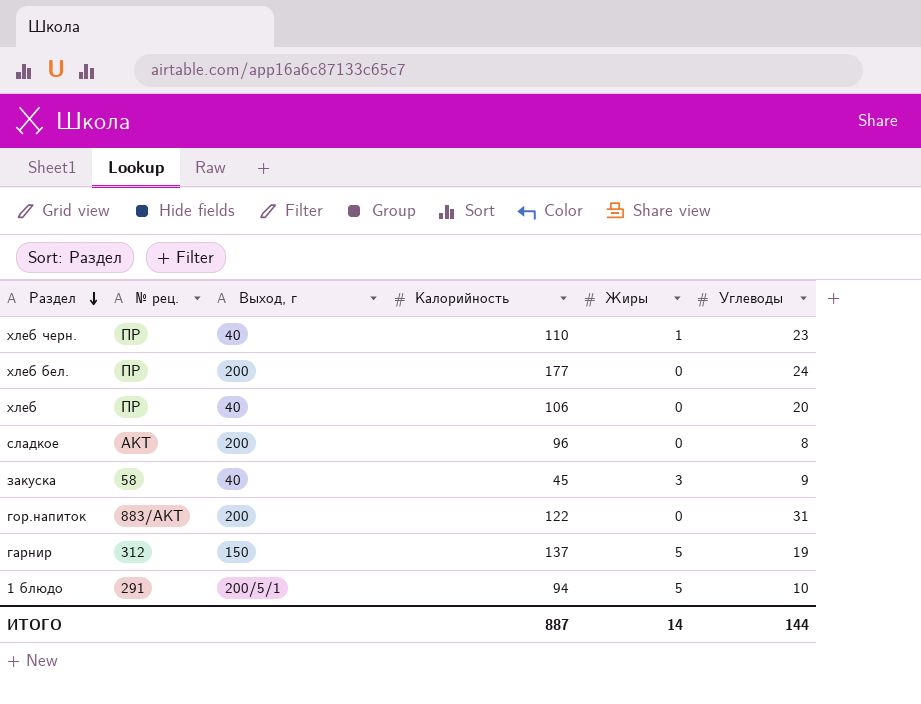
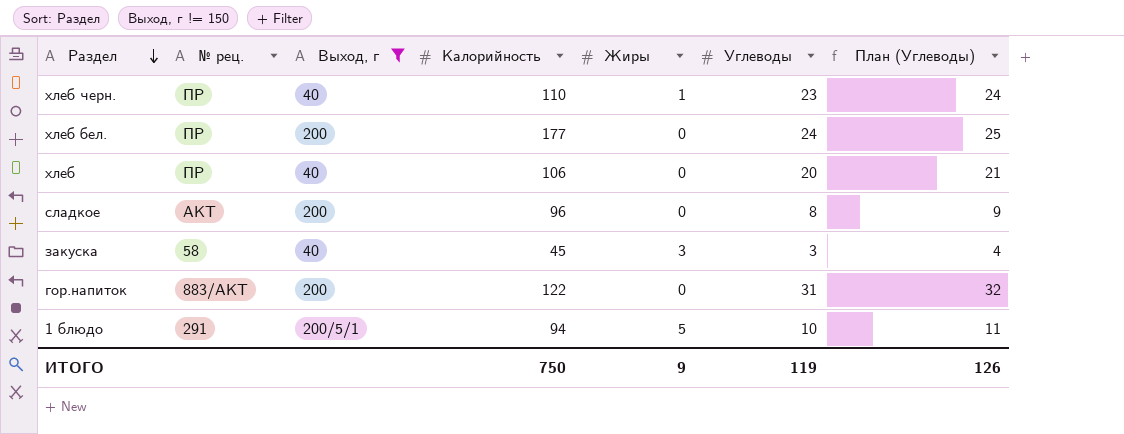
filter: none -> Выход, г != 150
column План (Углеводы) | formula: none -> [Углеводы] + 1
закуска | Углеводы: 9 -> 3
ИТОГО | Калорийность: 887 -> 750
ИТОГО | Жиры: 14 -> 9
ИТОГО | Углеводы: 144 -> 119

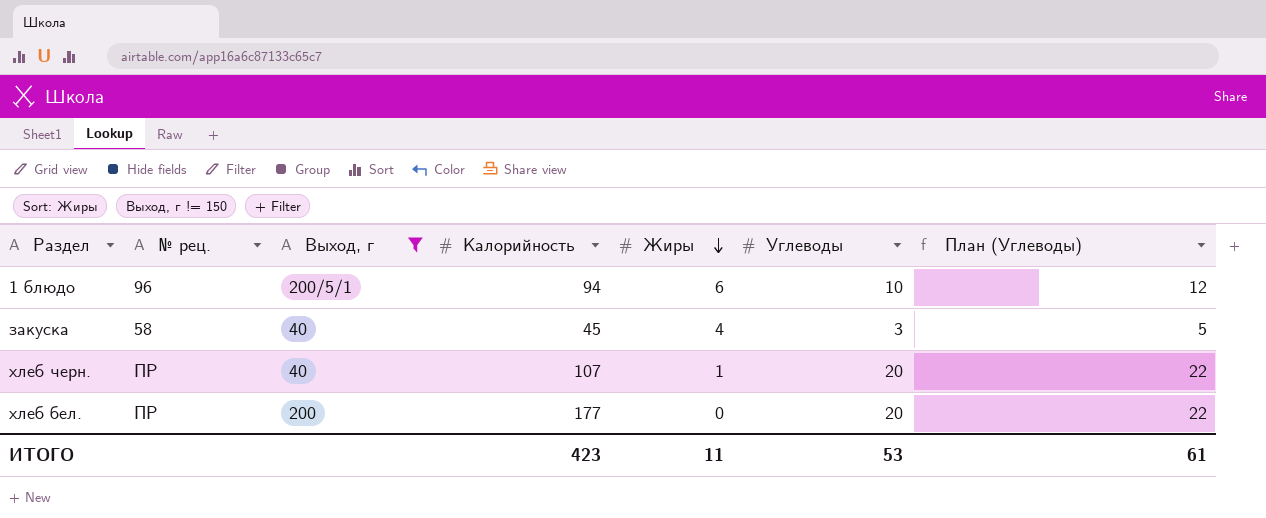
row order: Раздел descending -> Жиры descending
column План (Углеводы) | formula: [Углеводы] + 1 -> [Углеводы] + 2
row хлеб: ПР | 40 | 106 | 0 | 20 | 21 -> none
row сладкое: АКТ | 200 | 96 | 0 | 8 | 9 -> none
row гор.напиток: 883/АКТ | 200 | 122 | 0 | 31 | 32 -> none
1 блюдо | № рец.: 291 -> 96
1 блюдо | Жиры: 5 -> 6
закуска | Жиры: 3 -> 4
хлеб черн. | Калорийность: 110 -> 107
хлеб черн. | Углеводы: 23 -> 20
хлеб бел. | Углеводы: 24 -> 20
ИТОГО | Калорийность: 750 -> 423
ИТОГО | Жиры: 9 -> 11
ИТОГО | Углеводы: 119 -> 53
ИТОГО | План (Углеводы): 126 -> 61

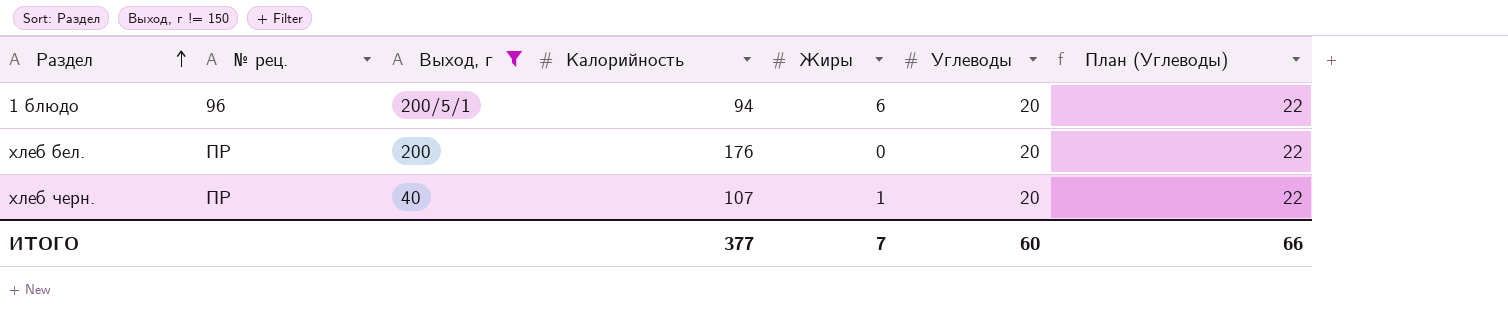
row order: Жиры descending -> Раздел ascending
row закуска: 58 | 40 | 45 | 4 | 3 | 5 -> none
1 блюдо | Углеводы: 10 -> 20
1 блюдо | План (Углеводы): 12 -> 22
хлеб бел. | Калорийность: 177 -> 176
ИТОГО | Калорийность: 423 -> 377
ИТОГО | Жиры: 11 -> 7
ИТОГО | Углеводы: 53 -> 60
ИТОГО | План (Углеводы): 61 -> 66

